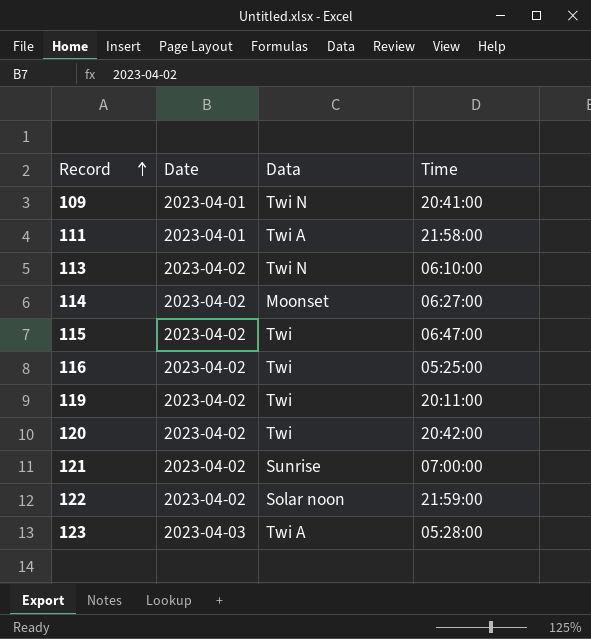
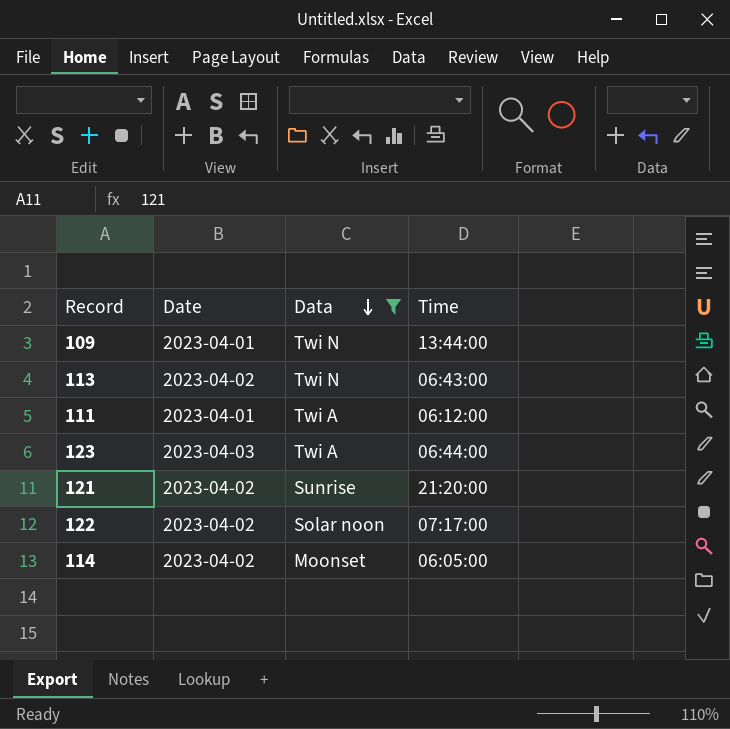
filter: none -> Data != Twi
row order: Record ascending -> Data descending
109 | Time: 20:41:00 -> 13:44:00
113 | Time: 06:10:00 -> 06:43:00
111 | Time: 21:58:00 -> 06:12:00
123 | Time: 05:28:00 -> 06:44:00
121 | Time: 07:00:00 -> 21:20:00
122 | Time: 21:59:00 -> 07:17:00
114 | Time: 06:27:00 -> 06:05:00

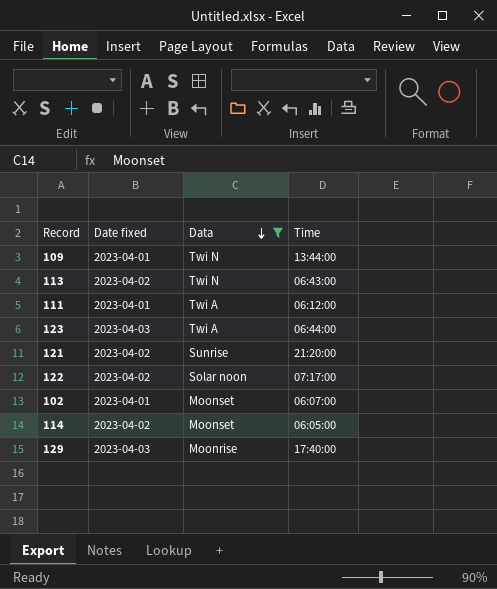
column name: Date -> Date fixed
row 102: none -> 2023-04-01 | Moonset | 06:07:00
row 129: none -> 2023-04-03 | Moonrise | 17:40:00

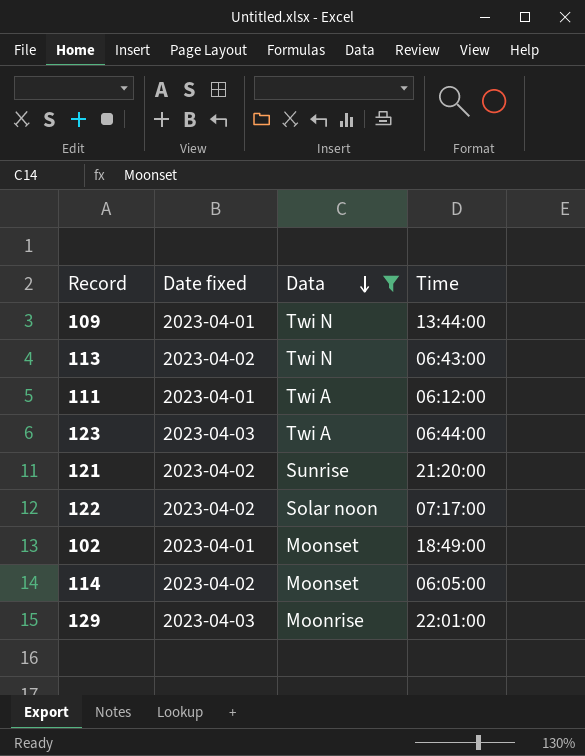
102 | Time: 06:07:00 -> 18:49:00
129 | Time: 17:40:00 -> 22:01:00

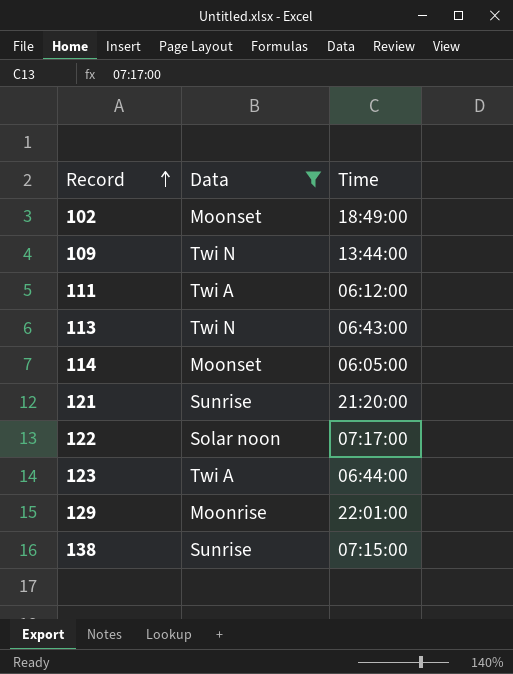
row order: Data descending -> Record ascending
column Date fixed | position: 2 -> none
row 138: none -> Sunrise | 07:15:00

